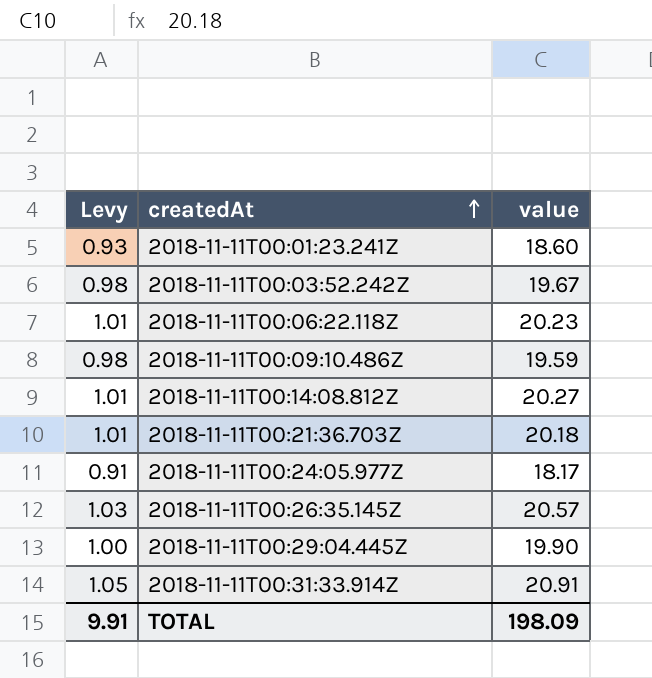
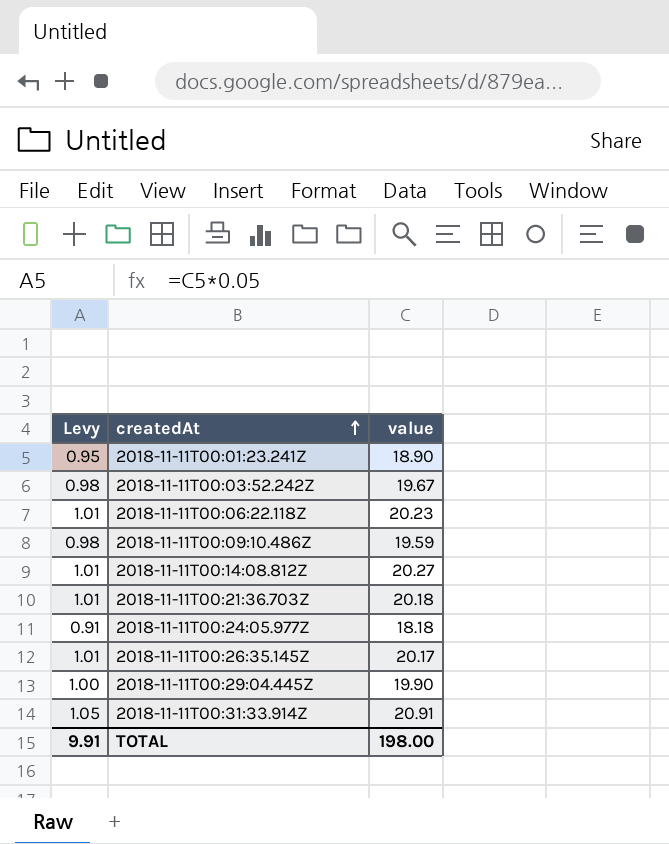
2018-11-11T00:01:23.241Z | Levy: 0.93 -> 0.95
2018-11-11T00:01:23.241Z | value: 18.60 -> 18.90
2018-11-11T00:24:05.977Z | value: 18.17 -> 18.18
2018-11-11T00:26:35.145Z | Levy: 1.03 -> 1.01
2018-11-11T00:26:35.145Z | value: 20.57 -> 20.17
TOTAL | value: 198.09 -> 198.00

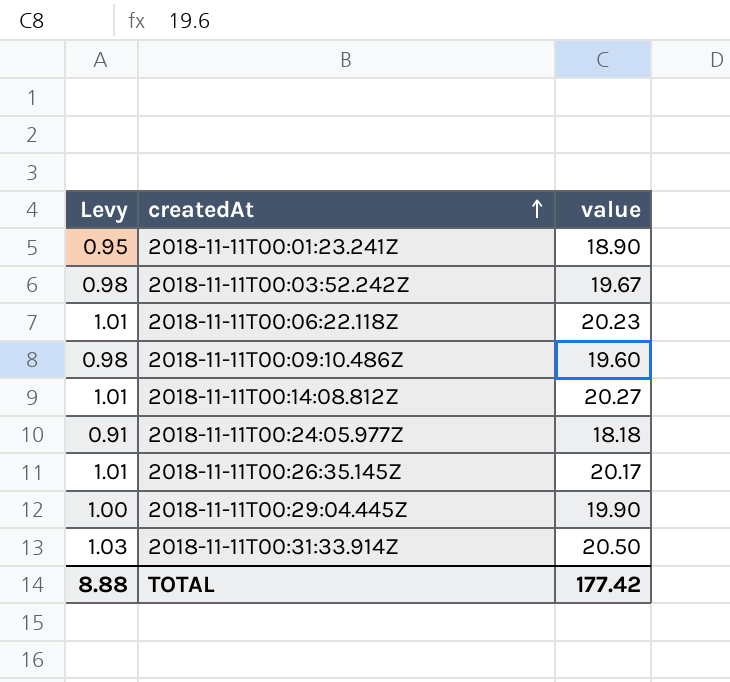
row 2018-11-11T00:21:36.703Z: 1.01 | 20.18 -> none
2018-11-11T00:09:10.486Z | value: 19.59 -> 19.60
2018-11-11T00:31:33.914Z | Levy: 1.05 -> 1.03
2018-11-11T00:31:33.914Z | value: 20.91 -> 20.50
TOTAL | Levy: 9.91 -> 8.88
TOTAL | value: 198.00 -> 177.42

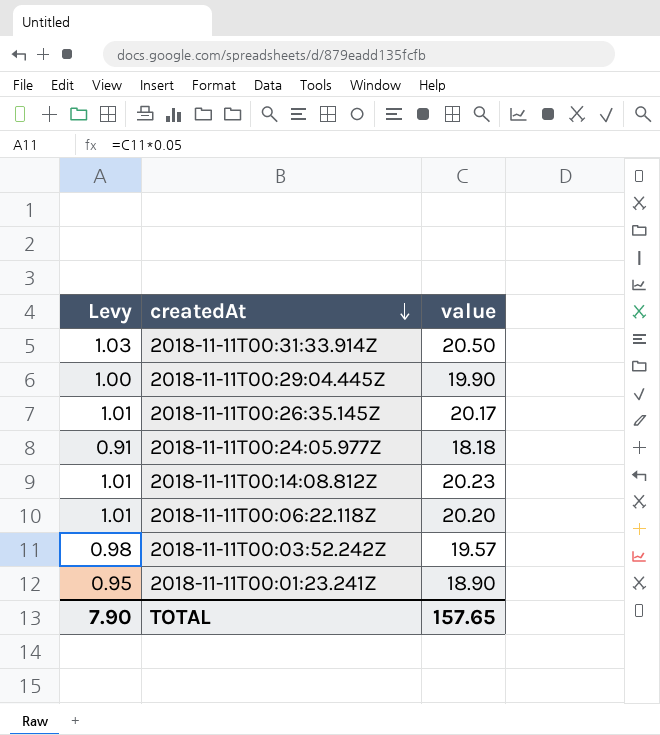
row order: createdAt ascending -> createdAt descending
row 2018-11-11T00:09:10.486Z: 0.98 | 19.60 -> none
2018-11-11T00:14:08.812Z | value: 20.27 -> 20.23
2018-11-11T00:06:22.118Z | value: 20.23 -> 20.20
2018-11-11T00:03:52.242Z | value: 19.67 -> 19.57
TOTAL | Levy: 8.88 -> 7.90
TOTAL | value: 177.42 -> 157.65

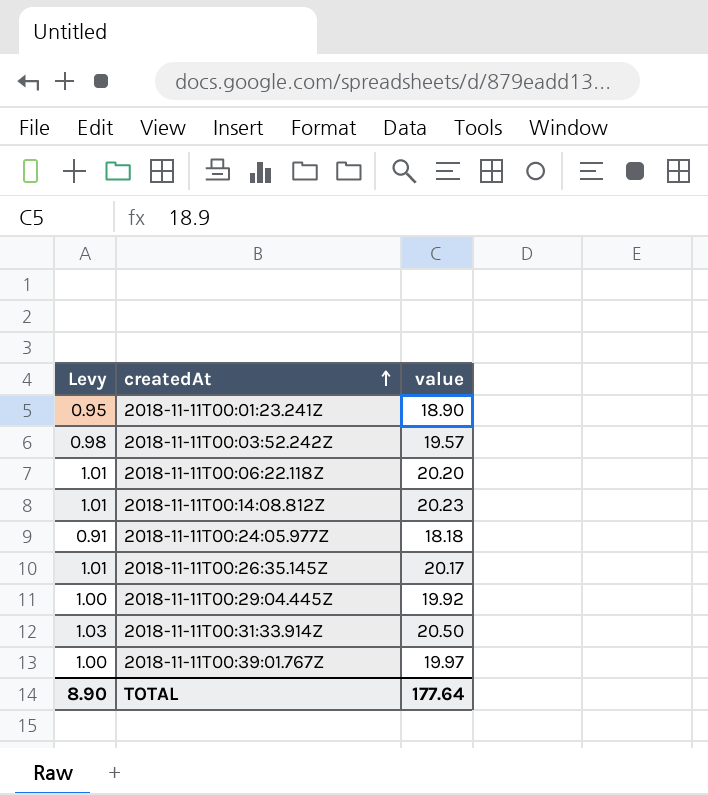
row order: createdAt descending -> createdAt ascending
2018-11-11T00:29:04.445Z | value: 19.90 -> 19.92
row 2018-11-11T00:39:01.767Z: none -> 1.00 | 19.97
TOTAL | Levy: 7.90 -> 8.90
TOTAL | value: 157.65 -> 177.64

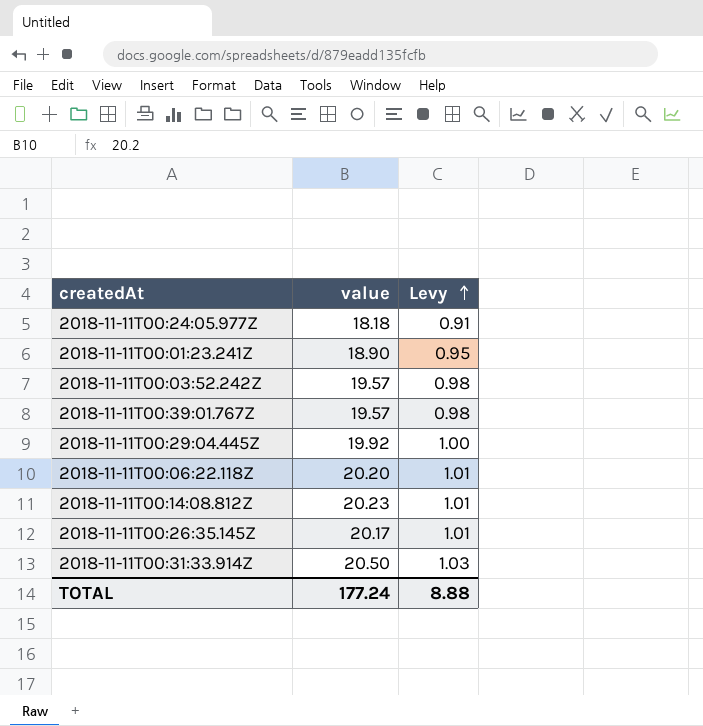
row order: createdAt ascending -> Levy ascending
column Levy | position: 1 -> 3
2018-11-11T00:39:01.767Z | value: 19.97 -> 19.57
2018-11-11T00:39:01.767Z | Levy: 1.00 -> 0.98
TOTAL | value: 177.64 -> 177.24
TOTAL | Levy: 8.90 -> 8.88

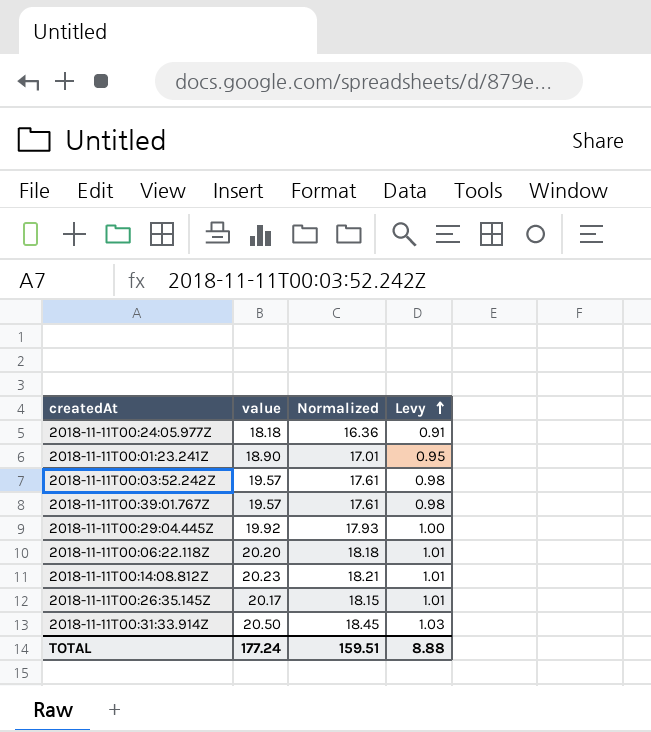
column Normalized | formula: none -> [value] * 0.9

